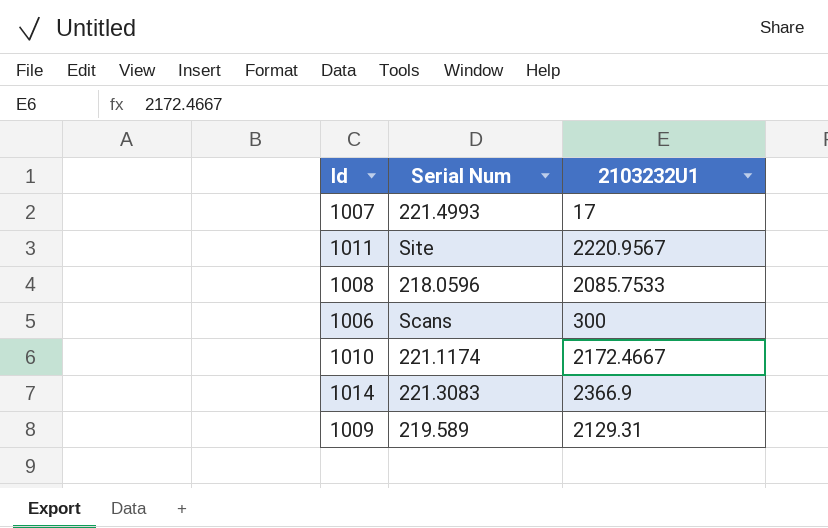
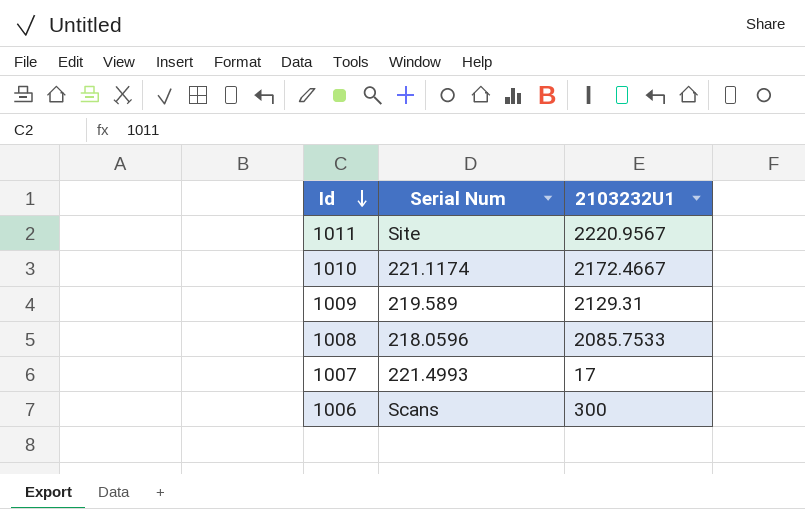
row order: none -> Id descending
row 1014: 221.3083 | 2366.9 -> none

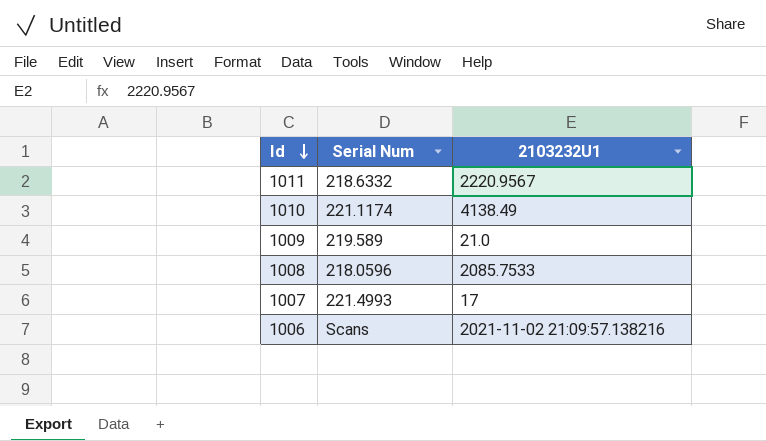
1011 | Serial Num: Site -> 218.6332
1010 | 2103232U1: 2172.4667 -> 4138.49
1009 | 2103232U1: 2129.31 -> 21.0
1006 | 2103232U1: 300 -> 2021-11-02 21:09:57.138216

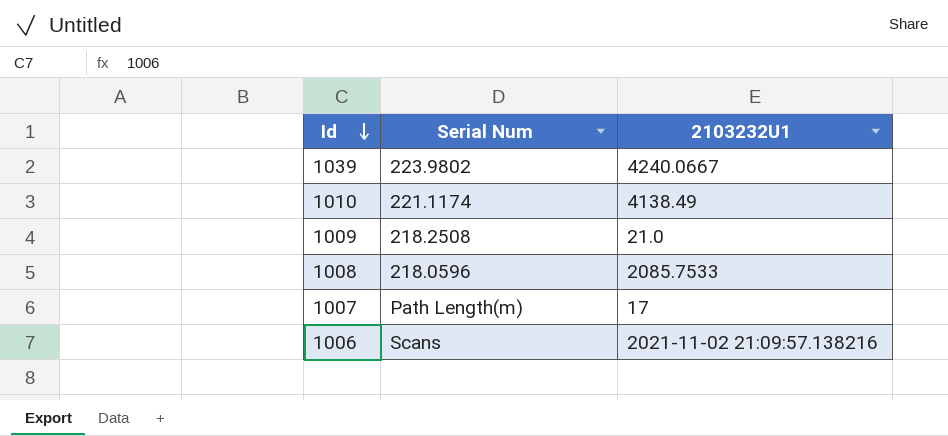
row 1011: 218.6332 | 2220.9567 -> none
row 1039: none -> 223.9802 | 4240.0667
1009 | Serial Num: 219.589 -> 218.2508
1007 | Serial Num: 221.4993 -> Path Length(m)

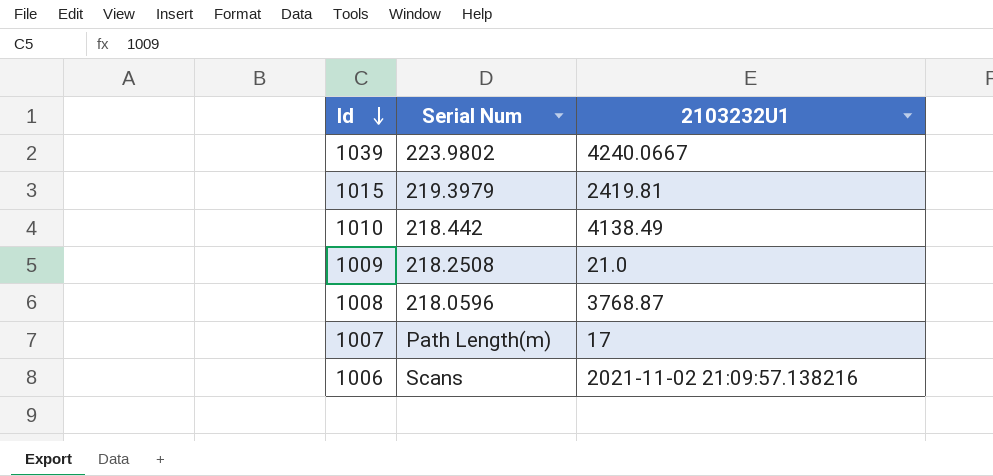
row 1015: none -> 219.3979 | 2419.81
1010 | Serial Num: 221.1174 -> 218.442
1008 | 2103232U1: 2085.7533 -> 3768.87

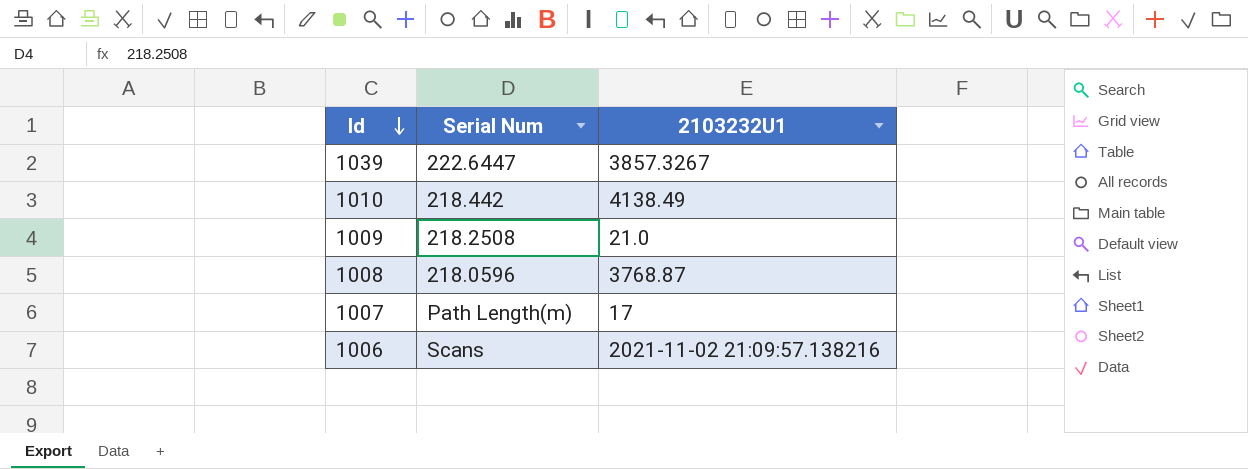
row 1015: 219.3979 | 2419.81 -> none
1039 | Serial Num: 223.9802 -> 222.6447
1039 | 2103232U1: 4240.0667 -> 3857.3267

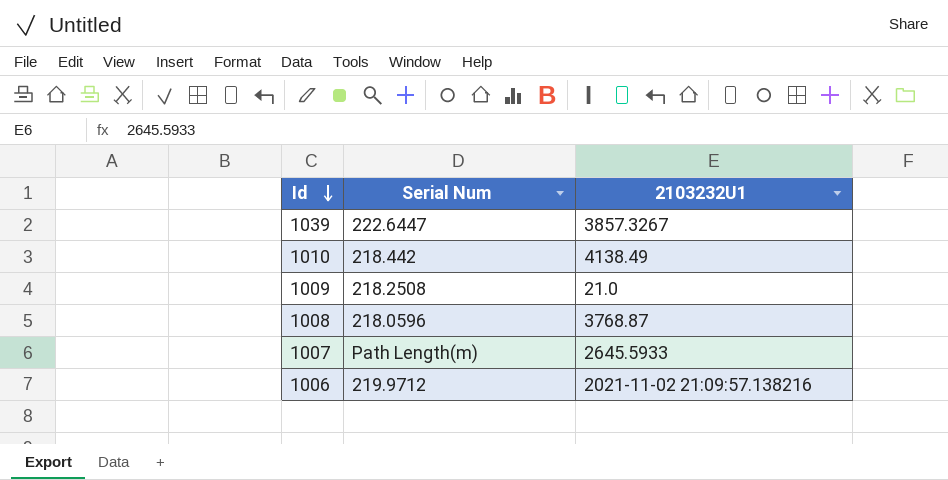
1007 | 2103232U1: 17 -> 2645.5933
1006 | Serial Num: Scans -> 219.9712

